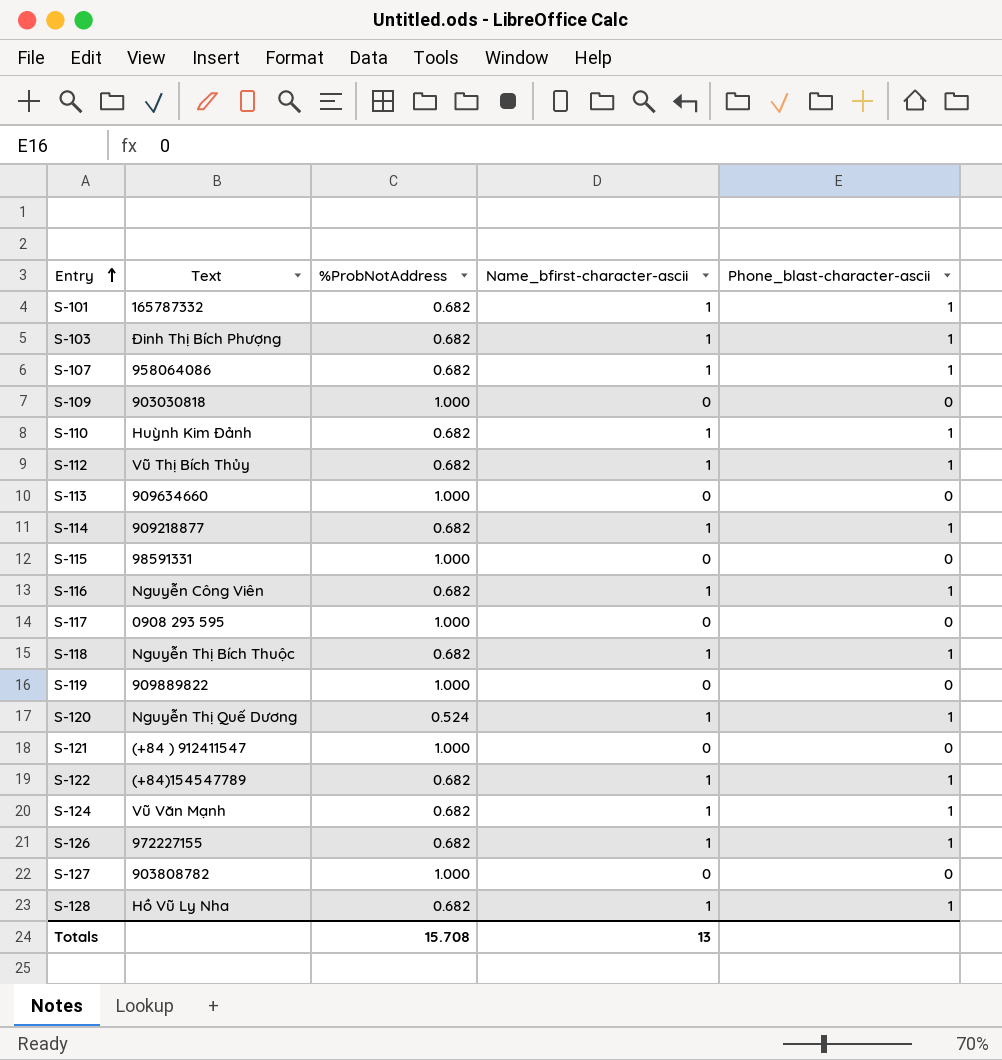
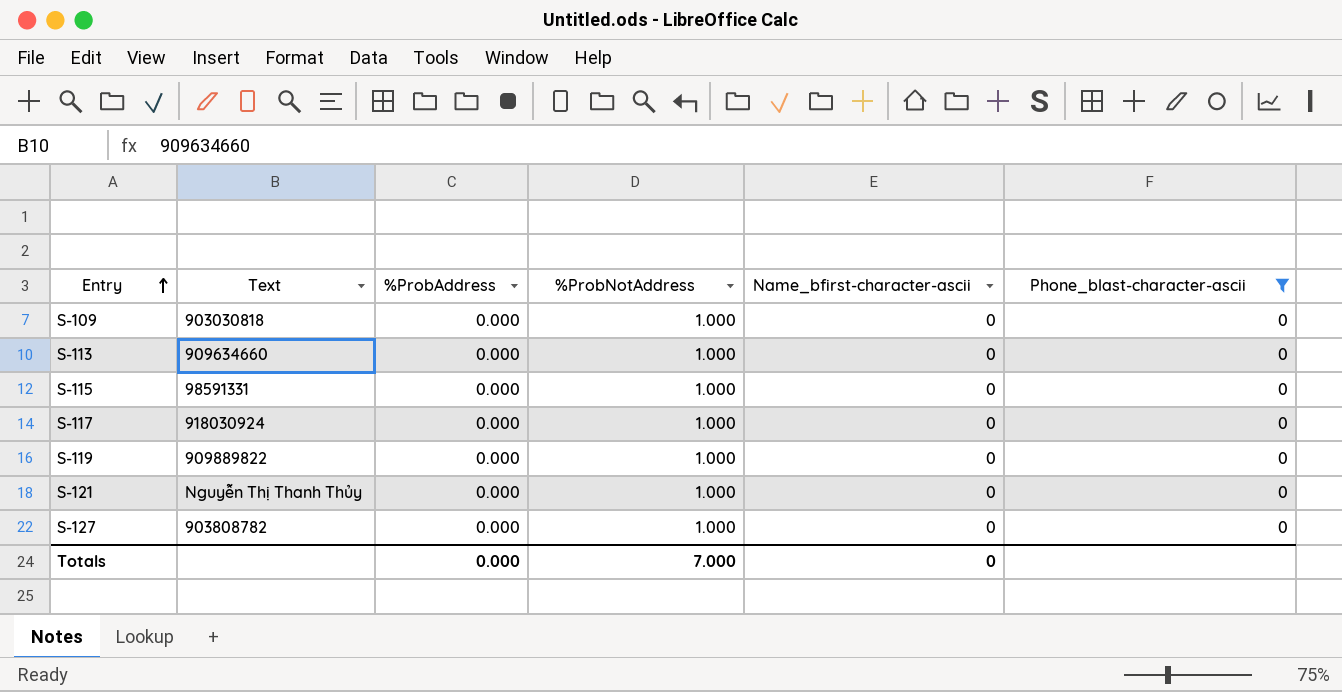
filter: none -> Phone_blast-character-ascii = 0
column %ProbAddress | position: none -> 3
S-117 | Text: 0908 293 595 -> 918030924
S-121 | Text: (+84 ) 912411547 -> Nguyễn Thị Thanh Thủy
Totals | %ProbNotAddress: 15.708 -> 7.000
Totals | Name_bfirst-character-ascii: 13 -> 0

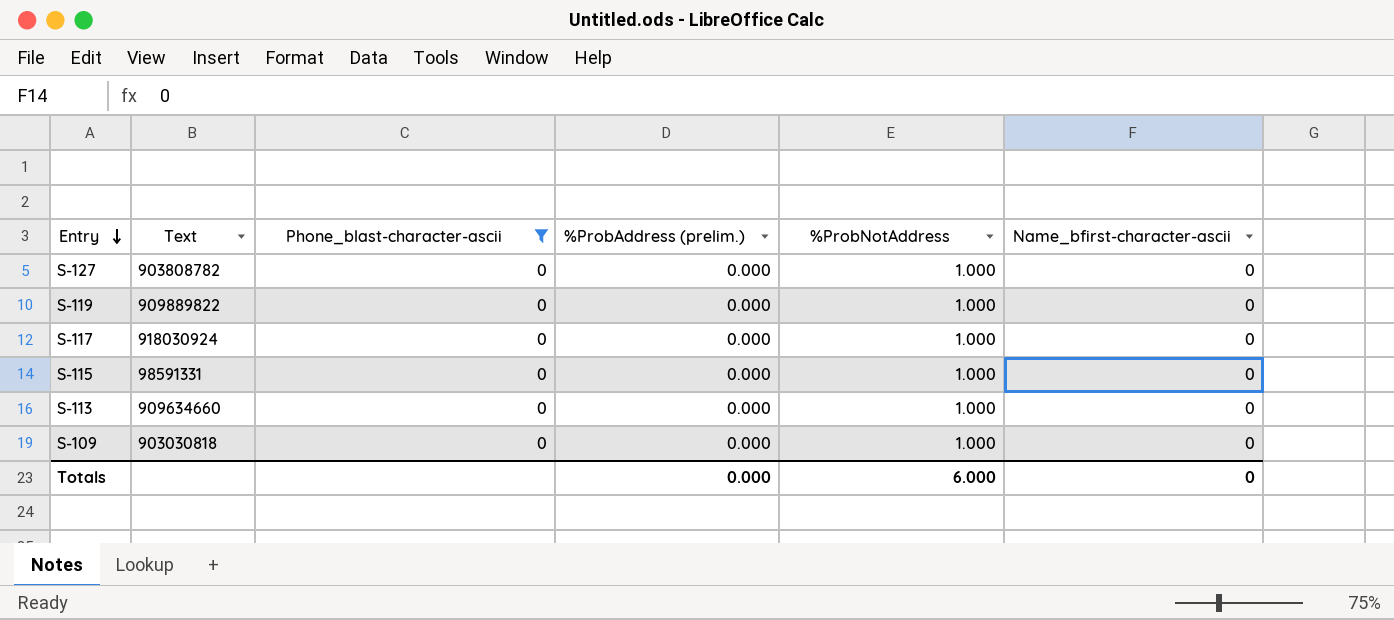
row order: Entry ascending -> Entry descending
column Phone_blast-character-ascii | position: 6 -> 3
column name: %ProbAddress -> %ProbAddress (prelim.)
row S-121: Nguyễn Thị Thanh Thủy | 0.000 | 1.000 | 0 | 0 -> none
Totals | %ProbNotAddress: 7.000 -> 6.000

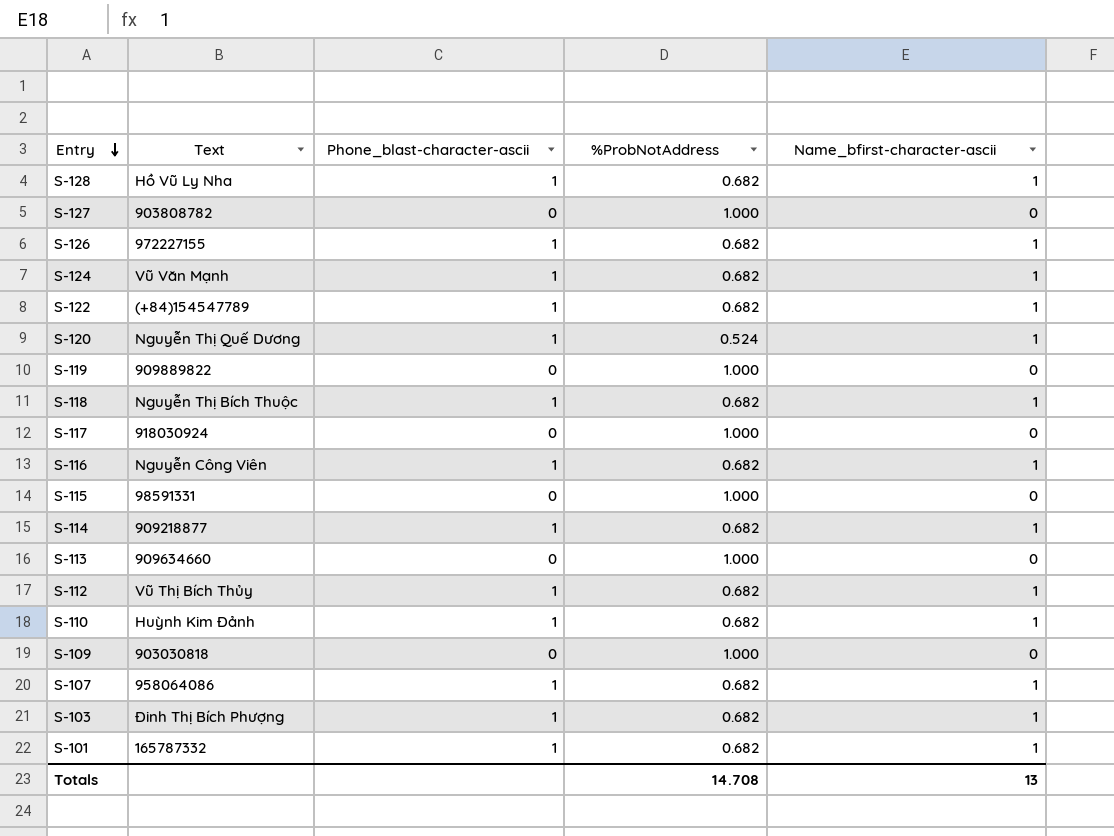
filter: Phone_blast-character-ascii = 0 -> none
column %ProbAddress (prelim.) | position: 4 -> none
Totals | %ProbNotAddress: 6.000 -> 14.708
Totals | Name_bfirst-character-ascii: 0 -> 13

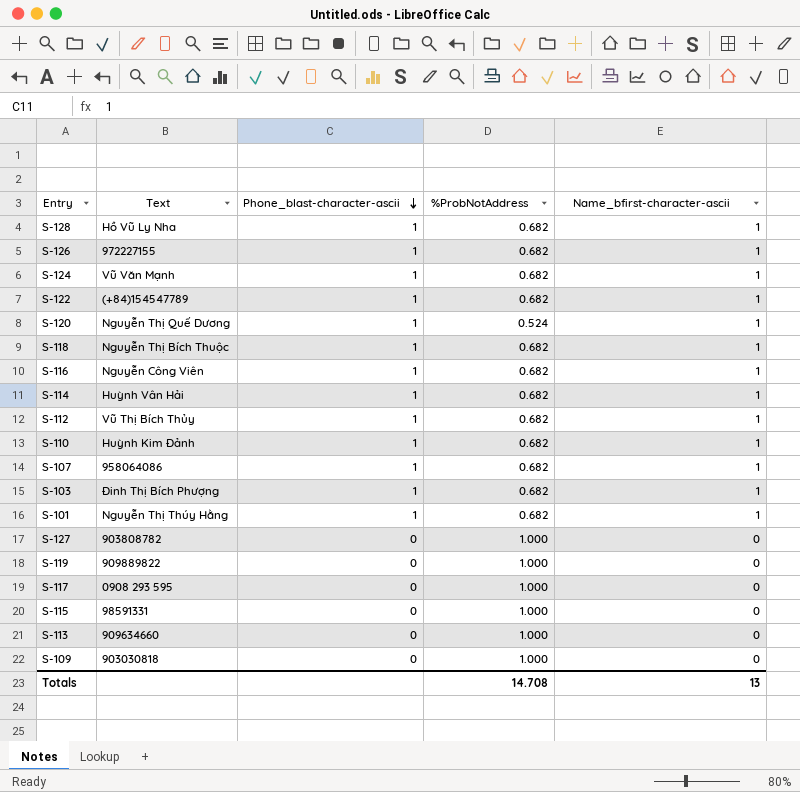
row order: Entry descending -> Phone_blast-character-ascii descending
S-114 | Text: 909218877 -> Huỳnh Vân Hải
S-101 | Text: 165787332 -> Nguyễn Thị Thúy Hằng
S-117 | Text: 918030924 -> 0908 293 595

